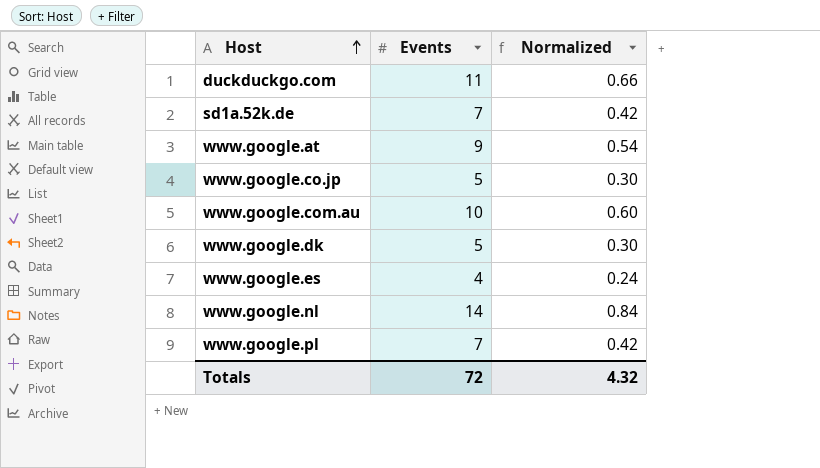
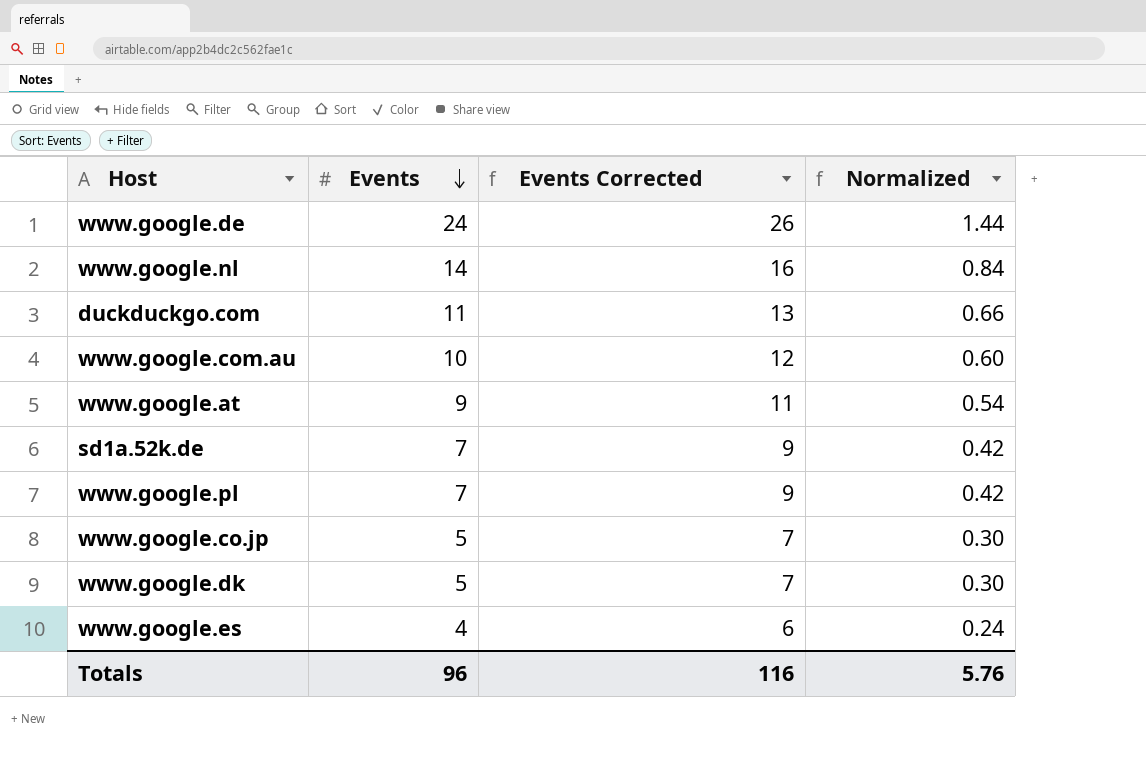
row order: Host ascending -> Events descending
column Events Corrected | formula: none -> [Events] + 2
row www.google.de: none -> 24 | 26 | 1.44
Totals | Events: 72 -> 96
Totals | Normalized: 4.32 -> 5.76

